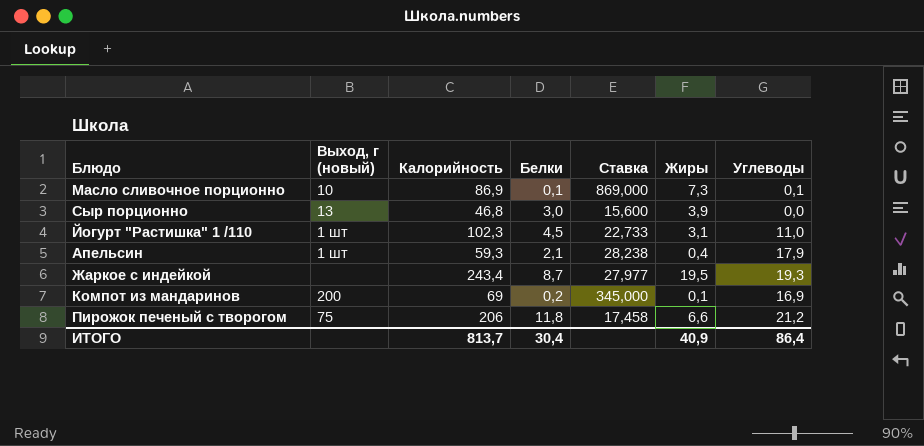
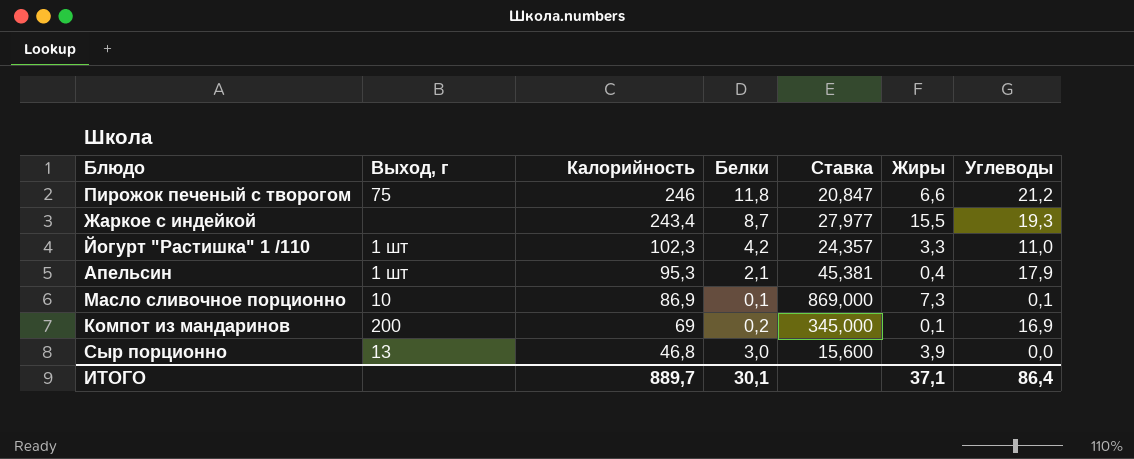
row order: none -> Калорийность descending
column name: Выход, г (новый) -> Выход, г
Пирожок печеный с творогом | Калорийность: 206 -> 246
Пирожок печеный с творогом | Ставка: 17,458 -> 20,847
Жаркое с индейкой | Жиры: 19,5 -> 15,5
Йогурт "Растишка" 1 /110 | Белки: 4,5 -> 4,2
Йогурт "Растишка" 1 /110 | Ставка: 22,733 -> 24,357
Йогурт "Растишка" 1 /110 | Жиры: 3,1 -> 3,3
Апельсин | Калорийность: 59,3 -> 95,3
Апельсин | Ставка: 28,238 -> 45,381
ИТОГО | Калорийность: 813,7 -> 889,7
ИТОГО | Белки: 30,4 -> 30,1
ИТОГО | Жиры: 40,9 -> 37,1

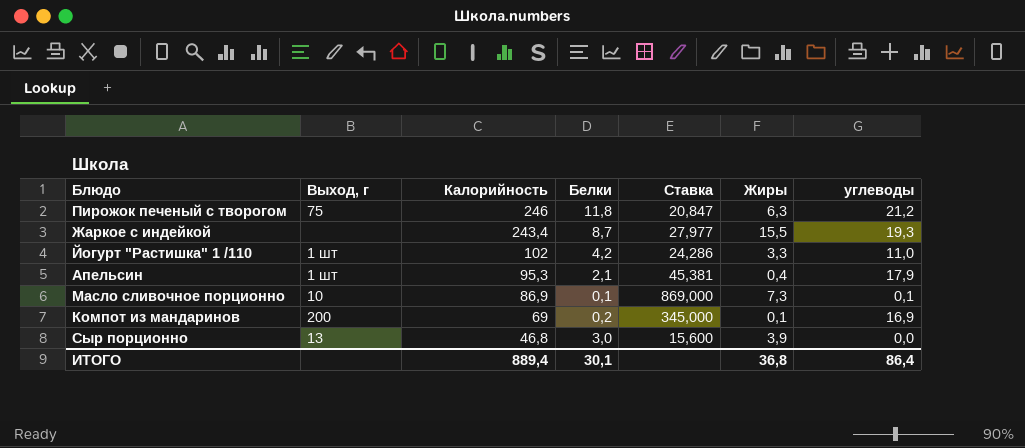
column name: Углеводы -> углеводы
Пирожок печеный с творогом | Жиры: 6,6 -> 6,3
Йогурт "Растишка" 1 /110 | Калорийность: 102,3 -> 102
Йогурт "Растишка" 1 /110 | Ставка: 24,357 -> 24,286
ИТОГО | Калорийность: 889,7 -> 889,4
ИТОГО | Жиры: 37,1 -> 36,8

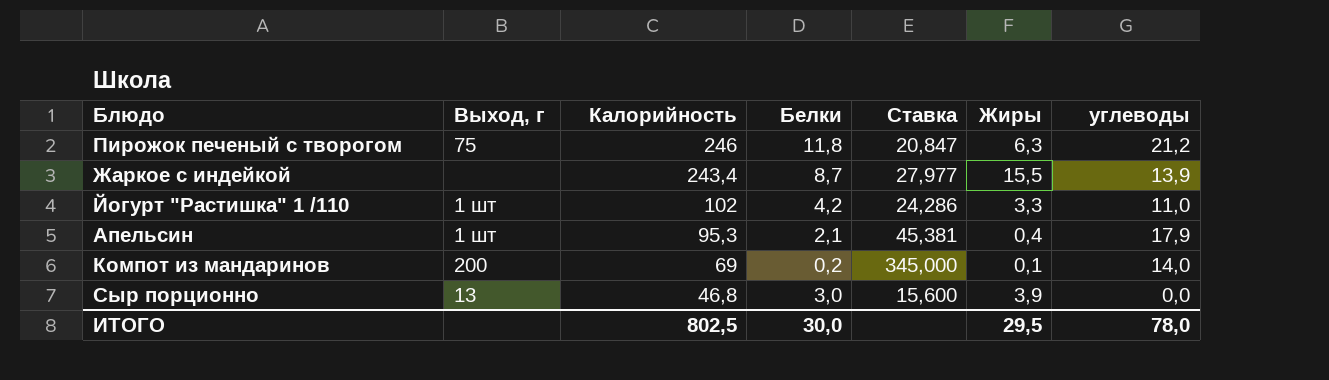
row Масло сливочное порционно: 10 | 86,9 | 0,1 | 869,000 | 7,3 | 0,1 -> none
Жаркое с индейкой | углеводы: 19,3 -> 13,9
Компот из мандаринов | углеводы: 16,9 -> 14,0
ИТОГО | Калорийность: 889,4 -> 802,5
ИТОГО | Белки: 30,1 -> 30,0
ИТОГО | Жиры: 36,8 -> 29,5
ИТОГО | углеводы: 86,4 -> 78,0

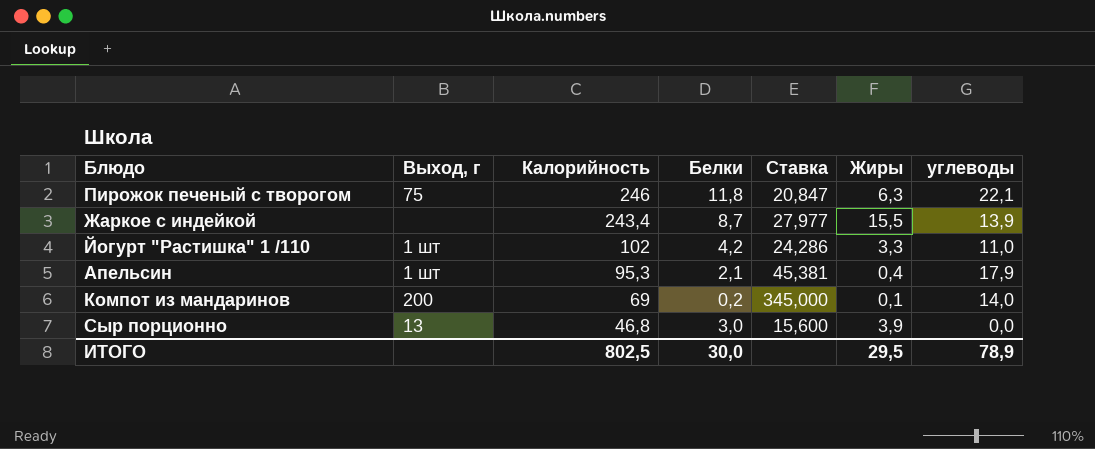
Пирожок печеный с творогом | углеводы: 21,2 -> 22,1
ИТОГО | углеводы: 78,0 -> 78,9

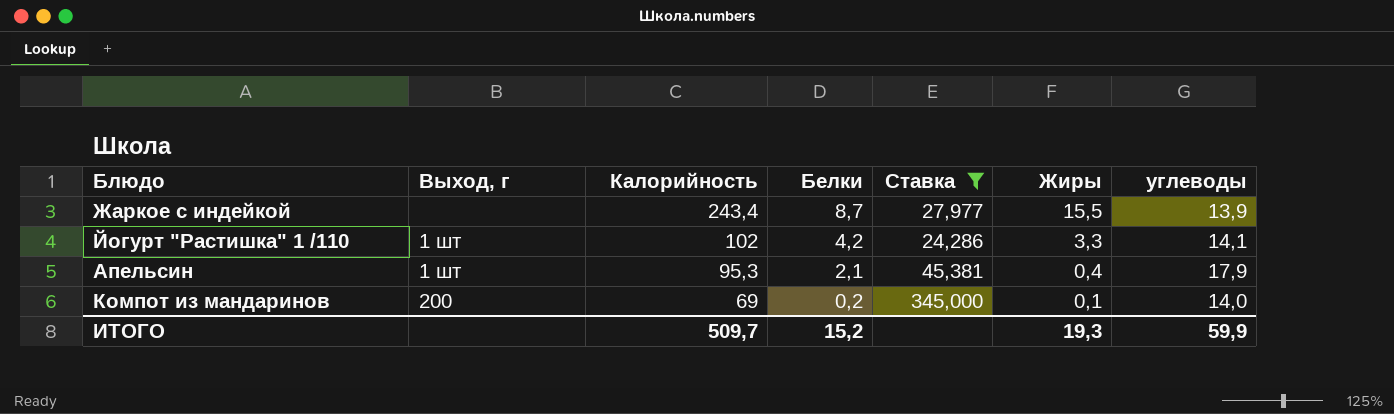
filter: none -> Ставка >= 24,286
Йогурт "Растишка" 1 /110 | углеводы: 11,0 -> 14,1
ИТОГО | Калорийность: 802,5 -> 509,7
ИТОГО | Белки: 30,0 -> 15,2
ИТОГО | Жиры: 29,5 -> 19,3
ИТОГО | углеводы: 78,9 -> 59,9

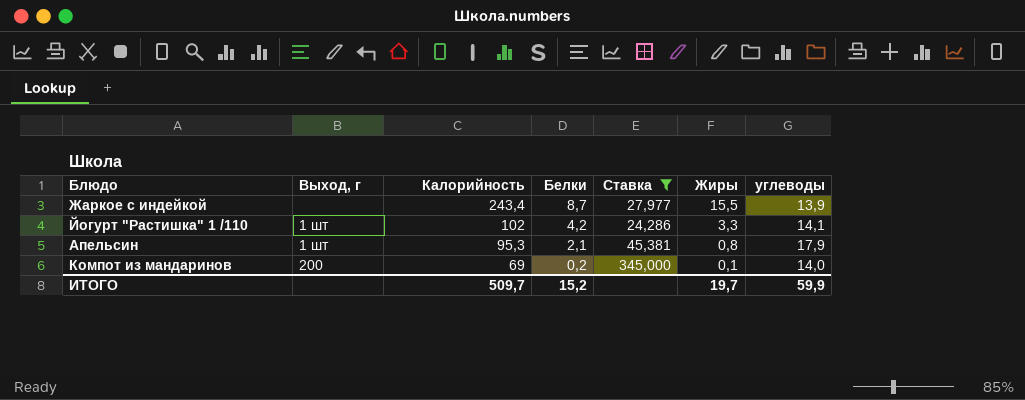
Апельсин | Жиры: 0,4 -> 0,8
ИТОГО | Жиры: 19,3 -> 19,7

